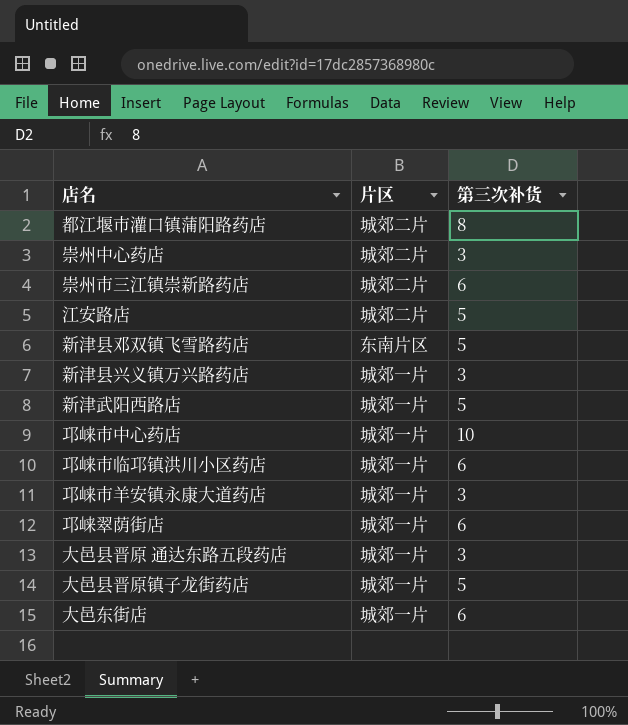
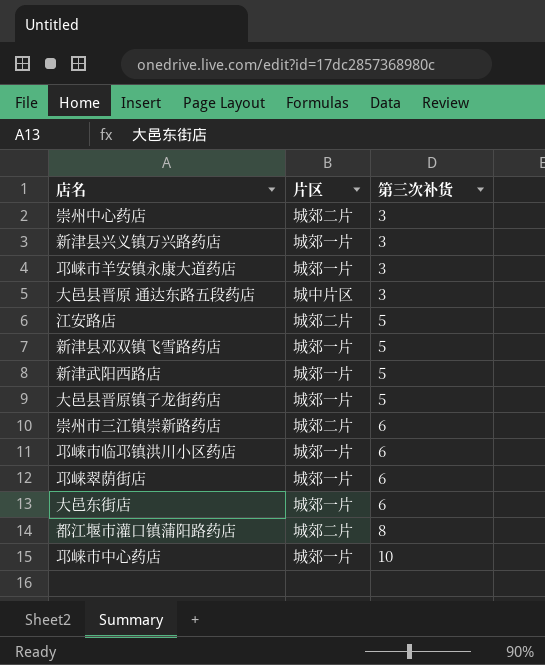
row order: none -> 第三次补货 ascending
大邑县晋原 通达东路五段药店 | 片区: 城郊一片 -> 城中片区
新津县邓双镇飞雪路药店 | 片区: 东南片区 -> 城郊一片

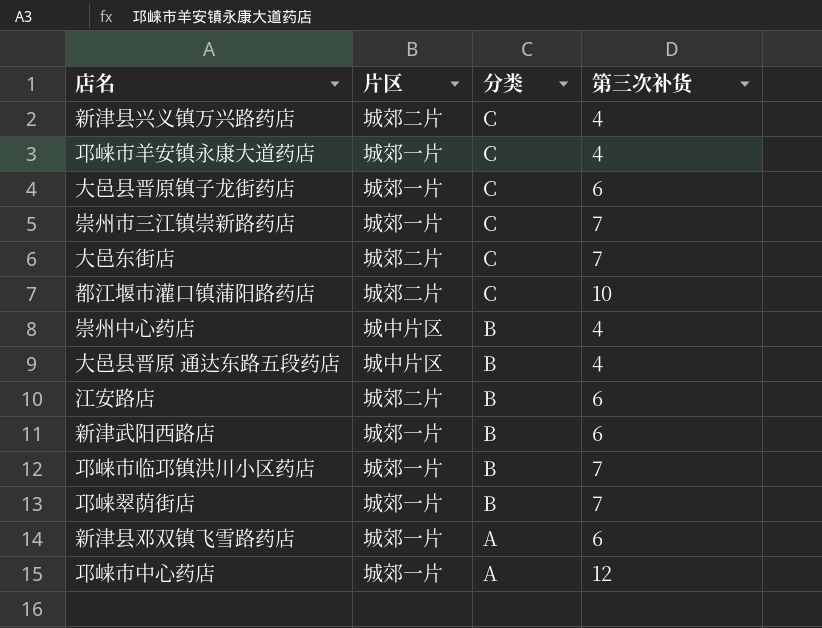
row order: 第三次补货 ascending -> 分类 descending
column 分类 | position: none -> 3
新津县兴义镇万兴路药店 | 片区: 城郊一片 -> 城郊二片
新津县兴义镇万兴路药店 | 第三次补货: 3 -> 4
邛崃市羊安镇永康大道药店 | 第三次补货: 3 -> 4
大邑县晋原镇子龙街药店 | 第三次补货: 5 -> 6
崇州市三江镇崇新路药店 | 片区: 城郊二片 -> 城郊一片
崇州市三江镇崇新路药店 | 第三次补货: 6 -> 7
大邑东街店 | 片区: 城郊一片 -> 城郊二片
大邑东街店 | 第三次补货: 6 -> 7
都江堰市灌口镇蒲阳路药店 | 第三次补货: 8 -> 10
崇州中心药店 | 片区: 城郊二片 -> 城中片区
崇州中心药店 | 第三次补货: 3 -> 4
大邑县晋原 通达东路五段药店 | 第三次补货: 3 -> 4
江安路店 | 第三次补货: 5 -> 6
新津武阳西路店 | 第三次补货: 5 -> 6
邛崃市临邛镇洪川小区药店 | 第三次补货: 6 -> 7
邛崃翠荫街店 | 第三次补货: 6 -> 7
新津县邓双镇飞雪路药店 | 第三次补货: 5 -> 6
邛崃市中心药店 | 第三次补货: 10 -> 12

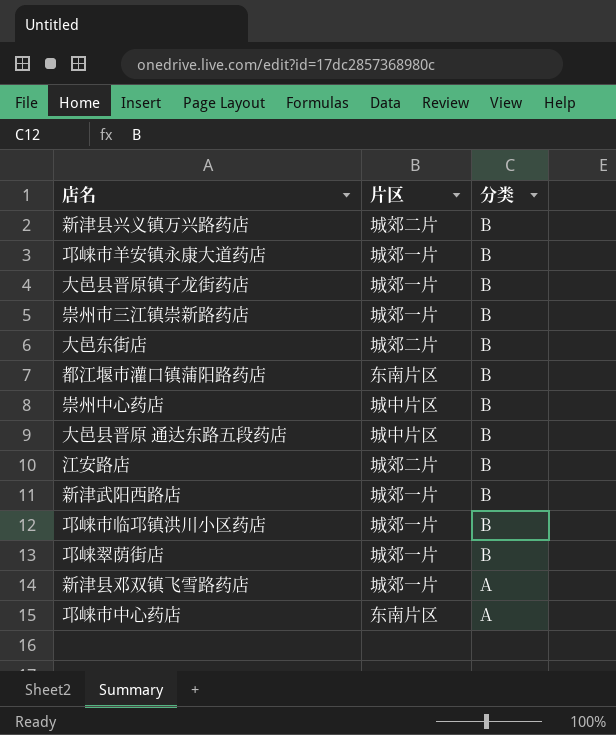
column 第三次补货 | position: 4 -> none
新津县兴义镇万兴路药店 | 分类: C -> B
邛崃市羊安镇永康大道药店 | 分类: C -> B
大邑县晋原镇子龙街药店 | 分类: C -> B
崇州市三江镇崇新路药店 | 分类: C -> B
大邑东街店 | 分类: C -> B
都江堰市灌口镇蒲阳路药店 | 片区: 城郊二片 -> 东南片区
都江堰市灌口镇蒲阳路药店 | 分类: C -> B
邛崃市中心药店 | 片区: 城郊一片 -> 东南片区

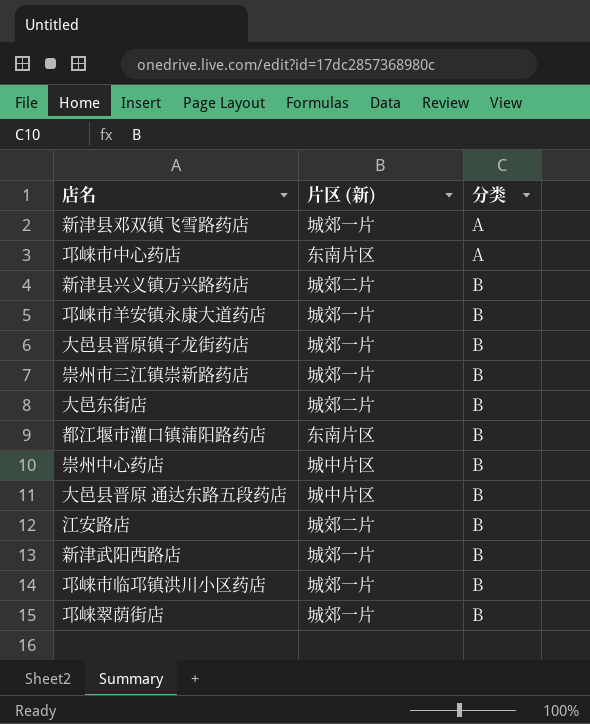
row order: 分类 descending -> 分类 ascending
column name: 片区 -> 片区 (新)

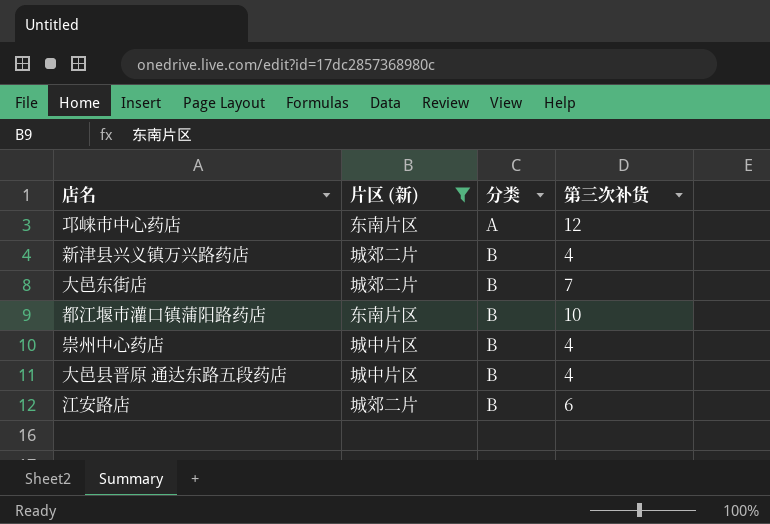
filter: none -> 片区 (新) != 城郊一片
column 第三次补货 | position: none -> 4

